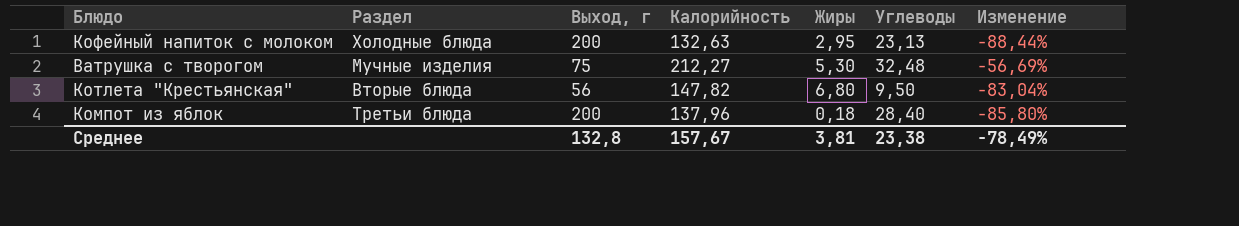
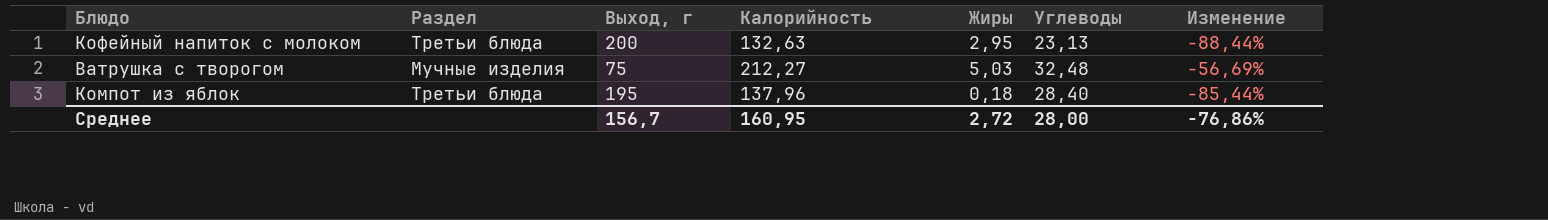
row Котлета "Крестьянская": Вторые блюда | 56 | 147,82 | 6,80 | 9,50 | -83,04% -> none
Кофейный напиток с молоком | Раздел: Холодные блюда -> Третьи блюда
Ватрушка с творогом | Жиры: 5,30 -> 5,03
Компот из яблок | Выход, г: 200 -> 195
Компот из яблок | Изменение: -85,80% -> -85,44%
Среднее | Выход, г: 132,8 -> 156,7
Среднее | Калорийность: 157,67 -> 160,95
Среднее | Жиры: 3,81 -> 2,72
Среднее | Углеводы: 23,38 -> 28,00
Среднее | Изменение: -78,49% -> -76,86%

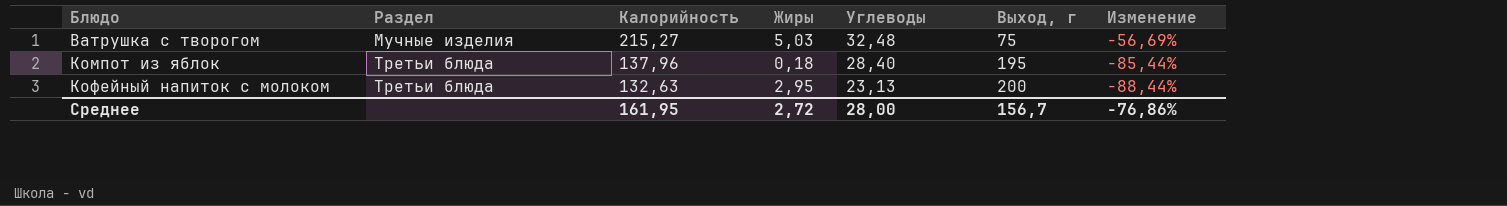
row order: none -> Блюдо ascending
column Выход, г | position: 3 -> 6
Ватрушка с творогом | Калорийность: 212,27 -> 215,27
Среднее | Калорийность: 160,95 -> 161,95

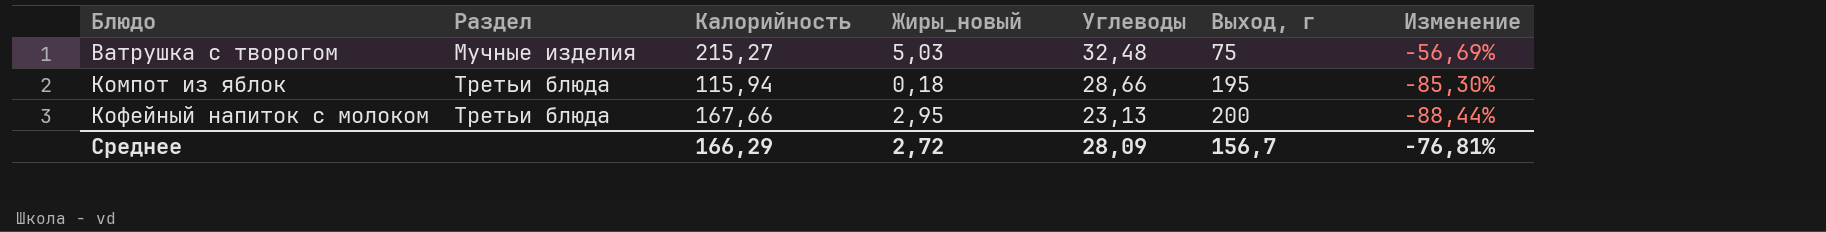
column name: Жиры -> Жиры_новый
Компот из яблок | Калорийность: 137,96 -> 115,94
Компот из яблок | Углеводы: 28,40 -> 28,66
Компот из яблок | Изменение: -85,44% -> -85,30%
Кофейный напиток с молоком | Калорийность: 132,63 -> 167,66
Среднее | Калорийность: 161,95 -> 166,29
Среднее | Углеводы: 28,00 -> 28,09
Среднее | Изменение: -76,86% -> -76,81%

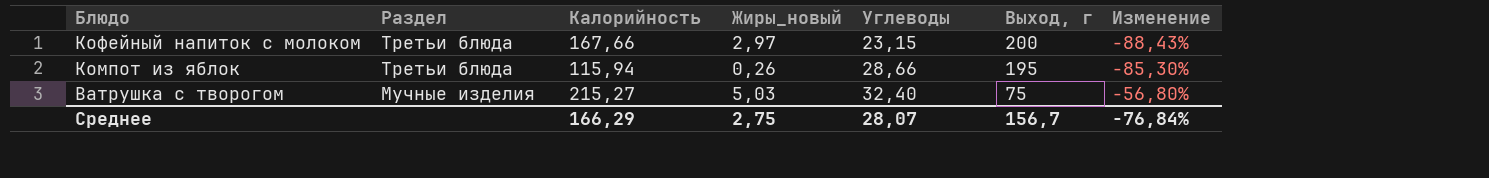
row order: Блюдо ascending -> Блюдо descending
Кофейный напиток с молоком | Жиры_новый: 2,95 -> 2,97
Кофейный напиток с молоком | Углеводы: 23,13 -> 23,15
Кофейный напиток с молоком | Изменение: -88,44% -> -88,43%
Компот из яблок | Жиры_новый: 0,18 -> 0,26
Ватрушка с творогом | Углеводы: 32,48 -> 32,40
Ватрушка с творогом | Изменение: -56,69% -> -56,80%
Среднее | Жиры_новый: 2,72 -> 2,75
Среднее | Углеводы: 28,09 -> 28,07
Среднее | Изменение: -76,81% -> -76,84%

